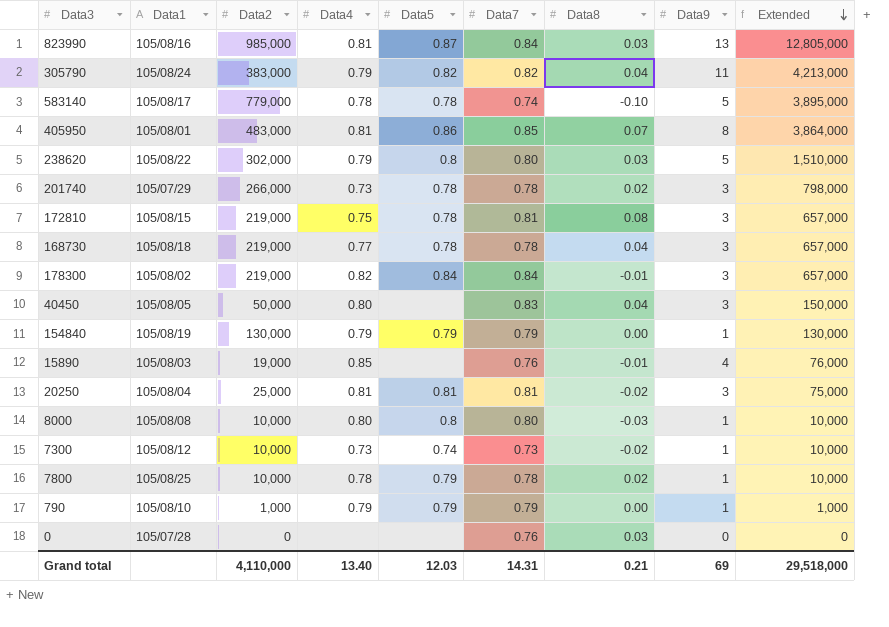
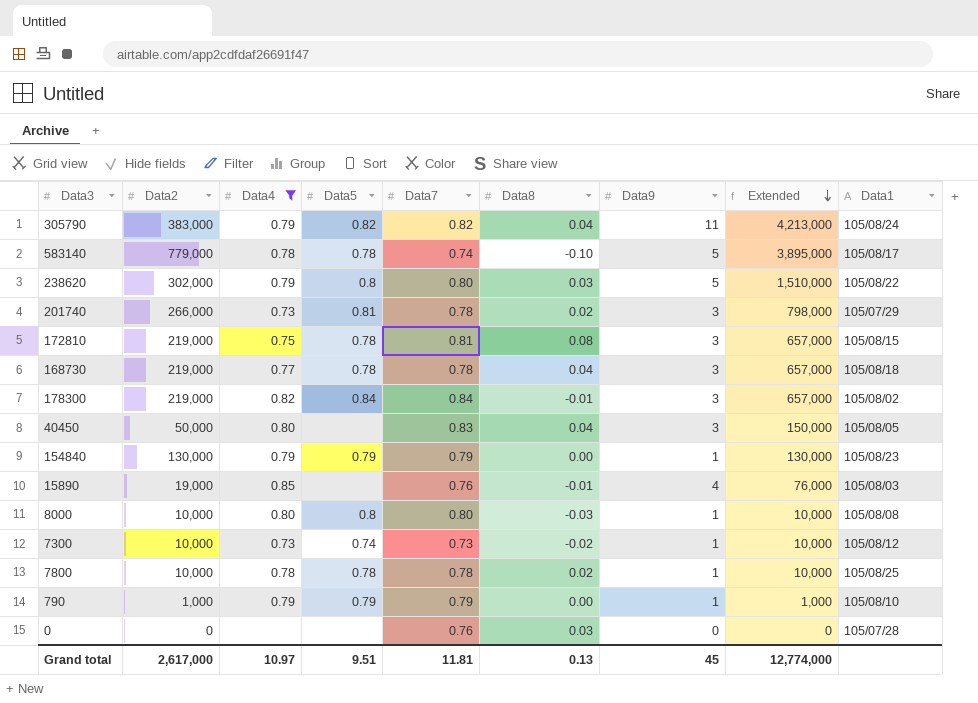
filter: none -> Data4 != 0.81
column Data1 | position: 2 -> 9
201740 | Data5: 0.78 -> 0.81
154840 | Data1: 105/08/19 -> 105/08/23
7800 | Data5: 0.79 -> 0.78
Grand total | Data2: 4,110,000 -> 2,617,000
Grand total | Data4: 13.40 -> 10.97
Grand total | Data5: 12.03 -> 9.51
Grand total | Data7: 14.31 -> 11.81
Grand total | Data8: 0.21 -> 0.13
Grand total | Data9: 69 -> 45
Grand total | Extended: 29,518,000 -> 12,774,000

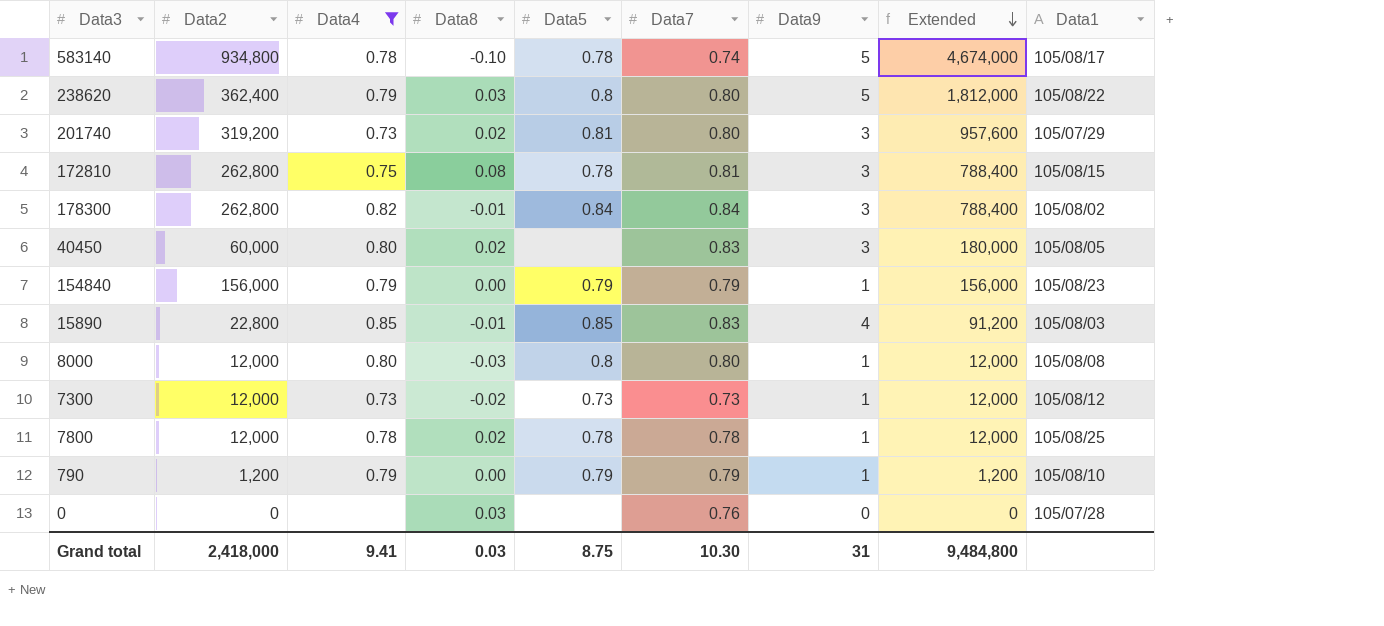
column Data8 | position: 6 -> 4
row 305790: 383,000 | 0.79 | 0.82 | 0.82 | 0.04 | 11 | 4,213,000 | 105/08/24 -> none
row 168730: 219,000 | 0.77 | 0.78 | 0.78 | 0.04 | 3 | 657,000 | 105/08/18 -> none
583140 | Data2: 779,000 -> 934,800
583140 | Extended: 3,895,000 -> 4,674,000
238620 | Data2: 302,000 -> 362,400
238620 | Extended: 1,510,000 -> 1,812,000
201740 | Data2: 266,000 -> 319,200
201740 | Data7: 0.78 -> 0.80
201740 | Extended: 798,000 -> 957,600
172810 | Data2: 219,000 -> 262,800
172810 | Extended: 657,000 -> 788,400
178300 | Data2: 219,000 -> 262,800
178300 | Extended: 657,000 -> 788,400
40450 | Data2: 50,000 -> 60,000
40450 | Data8: 0.04 -> 0.02
40450 | Extended: 150,000 -> 180,000
154840 | Data2: 130,000 -> 156,000
154840 | Extended: 130,000 -> 156,000
15890 | Data2: 19,000 -> 22,800
15890 | Data5: none -> 0.85
15890 | Data7: 0.76 -> 0.83
15890 | Extended: 76,000 -> 91,200
8000 | Data2: 10,000 -> 12,000
8000 | Extended: 10,000 -> 12,000
7300 | Data2: 10,000 -> 12,000
7300 | Data5: 0.74 -> 0.73
7300 | Extended: 10,000 -> 12,000
7800 | Data2: 10,000 -> 12,000
7800 | Extended: 10,000 -> 12,000
790 | Data2: 1,000 -> 1,200
790 | Extended: 1,000 -> 1,200
Grand total | Data2: 2,617,000 -> 2,418,000
Grand total | Data4: 10.97 -> 9.41
Grand total | Data8: 0.13 -> 0.03
Grand total | Data5: 9.51 -> 8.75
Grand total | Data7: 11.81 -> 10.30
Grand total | Data9: 45 -> 31
Grand total | Extended: 12,774,000 -> 9,484,800

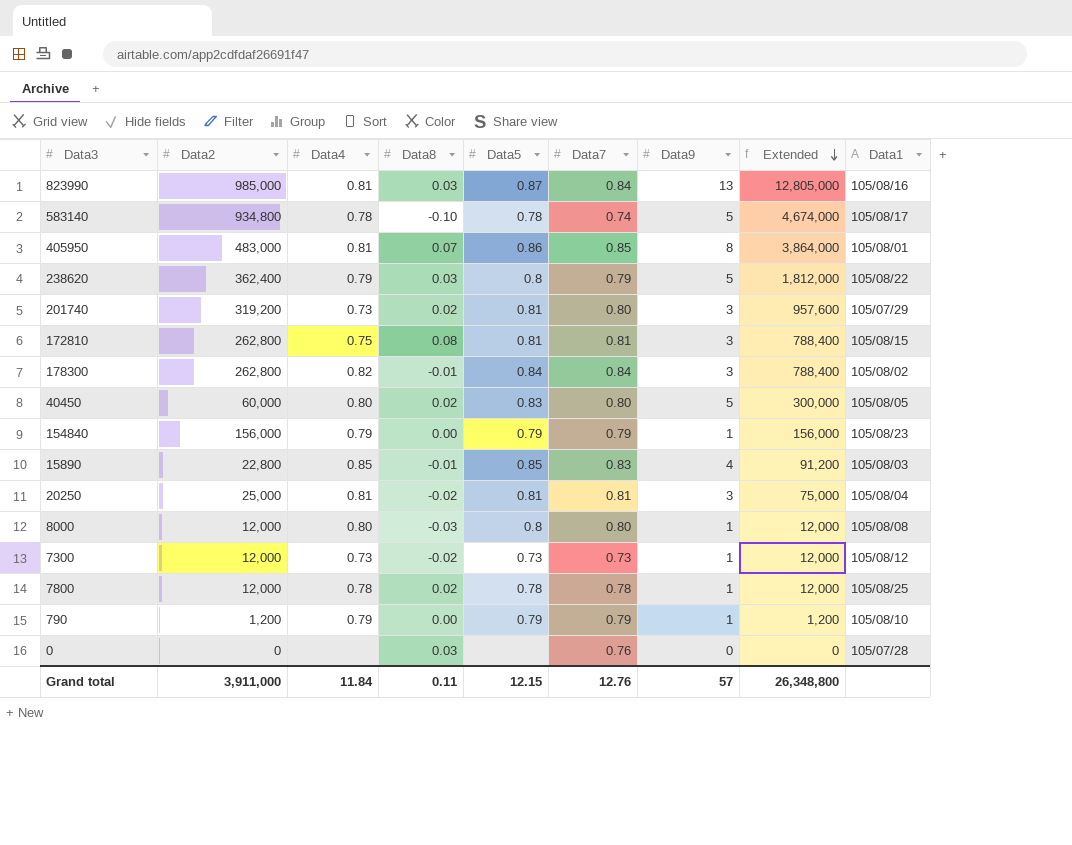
filter: Data4 != 0.81 -> none
238620 | Data7: 0.80 -> 0.79
172810 | Data5: 0.78 -> 0.81
40450 | Data5: none -> 0.83
40450 | Data7: 0.83 -> 0.80
40450 | Data9: 3 -> 5
40450 | Extended: 180,000 -> 300,000
Grand total | Data2: 2,418,000 -> 3,911,000
Grand total | Data4: 9.41 -> 11.84
Grand total | Data8: 0.03 -> 0.11
Grand total | Data5: 8.75 -> 12.15
Grand total | Data7: 10.30 -> 12.76
Grand total | Data9: 31 -> 57
Grand total | Extended: 9,484,800 -> 26,348,800

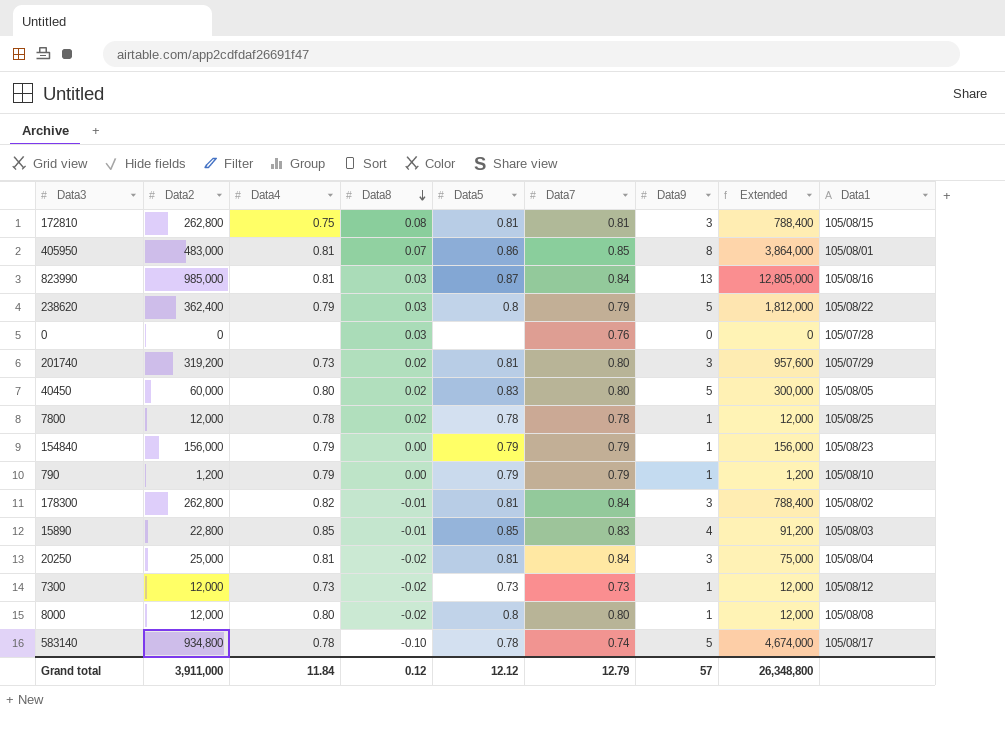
row order: Extended descending -> Data8 descending
178300 | Data5: 0.84 -> 0.81
20250 | Data7: 0.81 -> 0.84
8000 | Data8: -0.03 -> -0.02
Grand total | Data8: 0.11 -> 0.12
Grand total | Data5: 12.15 -> 12.12
Grand total | Data7: 12.76 -> 12.79

